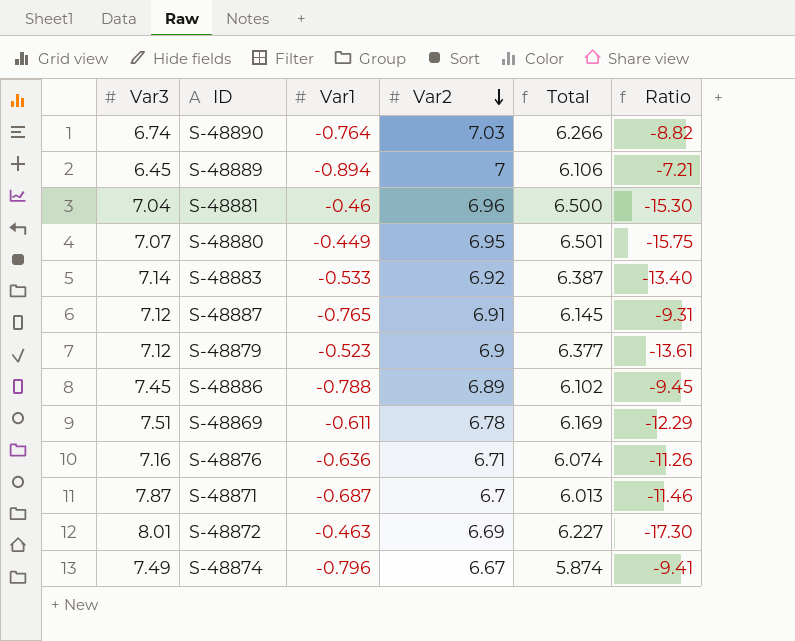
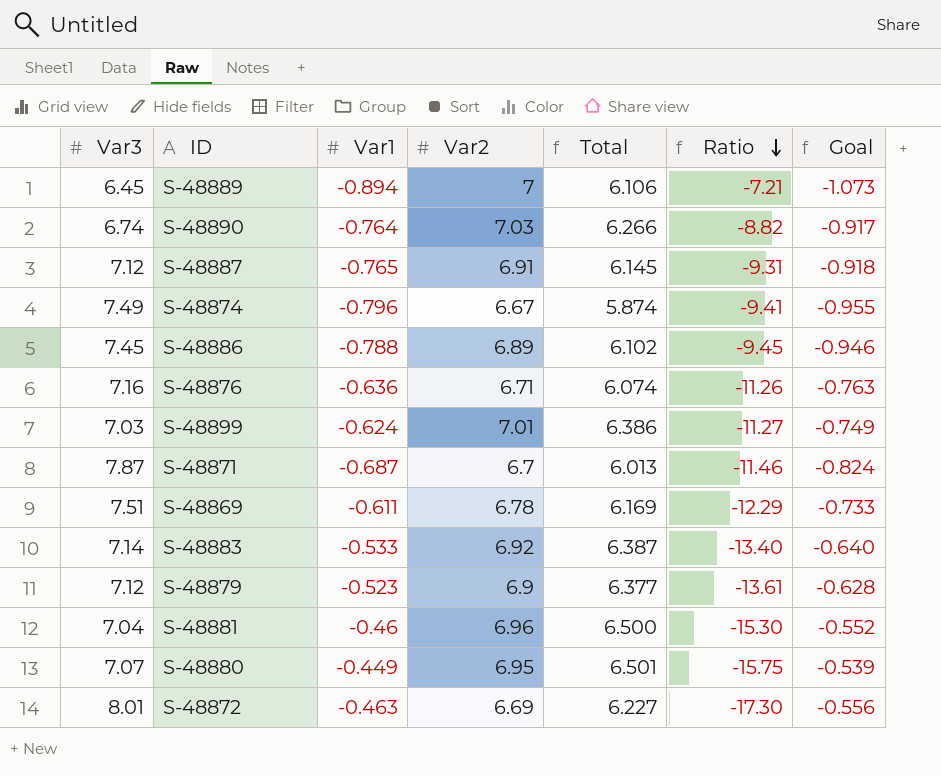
row order: Var2 descending -> Ratio descending
column Goal | formula: none -> [Var1] * 1.2
row S-48899: none -> 7.03 | -0.624 | 7.01 | 6.386 | -11.27 | -0.749

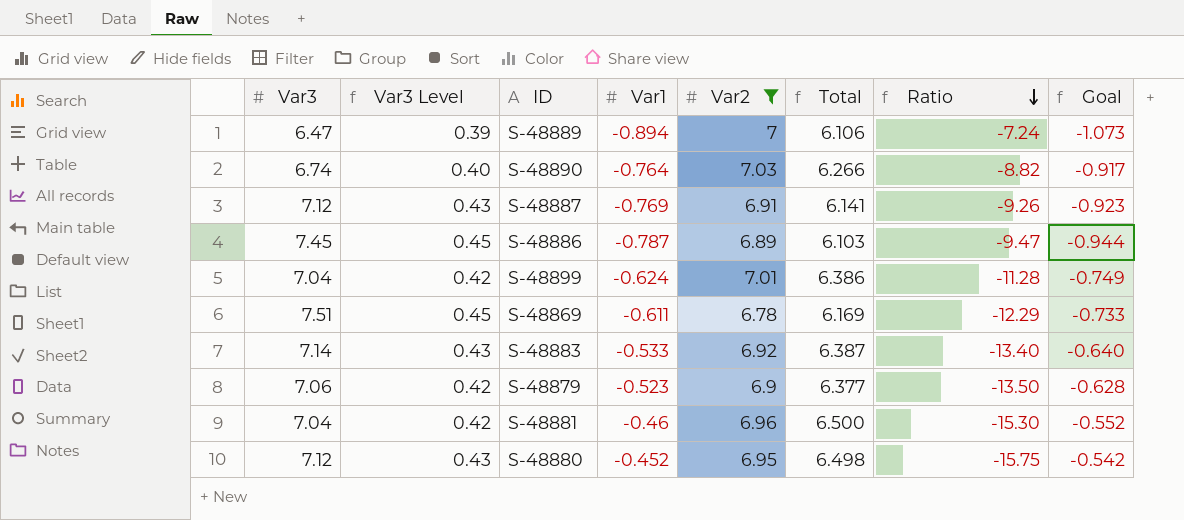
filter: none -> Var2 >= 6.78
column Var3 Level | formula: none -> [Var3] * 0.06
S-48889 | Var3: 6.45 -> 6.47
S-48889 | Ratio: -7.21 -> -7.24
S-48887 | Var1: -0.765 -> -0.769
S-48887 | Total: 6.145 -> 6.141
S-48887 | Ratio: -9.31 -> -9.26
S-48887 | Goal: -0.918 -> -0.923
S-48886 | Var1: -0.788 -> -0.787
S-48886 | Total: 6.102 -> 6.103
S-48886 | Ratio: -9.45 -> -9.47
S-48886 | Goal: -0.946 -> -0.944
S-48899 | Var3: 7.03 -> 7.04
S-48899 | Ratio: -11.27 -> -11.28
S-48879 | Var3: 7.12 -> 7.06
S-48879 | Ratio: -13.61 -> -13.50
S-48880 | Var3: 7.07 -> 7.12
S-48880 | Var1: -0.449 -> -0.452
S-48880 | Total: 6.501 -> 6.498
S-48880 | Goal: -0.539 -> -0.542

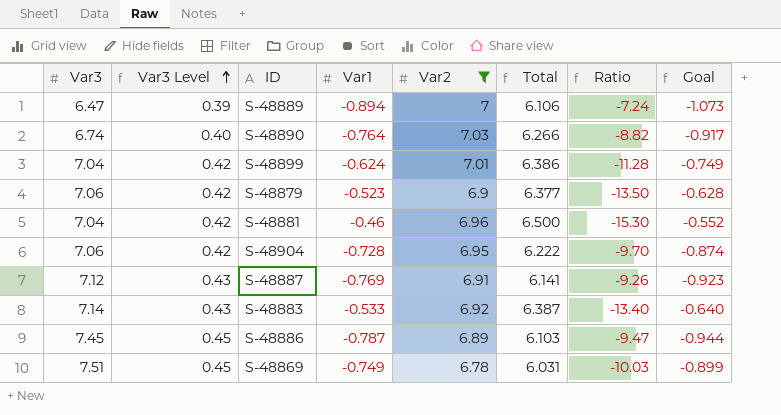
row order: Ratio descending -> Var3 Level ascending
row S-48880: 7.12 | 0.43 | -0.452 | 6.95 | 6.498 | -15.75 | -0.542 -> none
row S-48904: none -> 7.06 | 0.42 | -0.728 | 6.95 | 6.222 | -9.70 | -0.874
S-48869 | Var1: -0.611 -> -0.749
S-48869 | Total: 6.169 -> 6.031
S-48869 | Ratio: -12.29 -> -10.03
S-48869 | Goal: -0.733 -> -0.899

